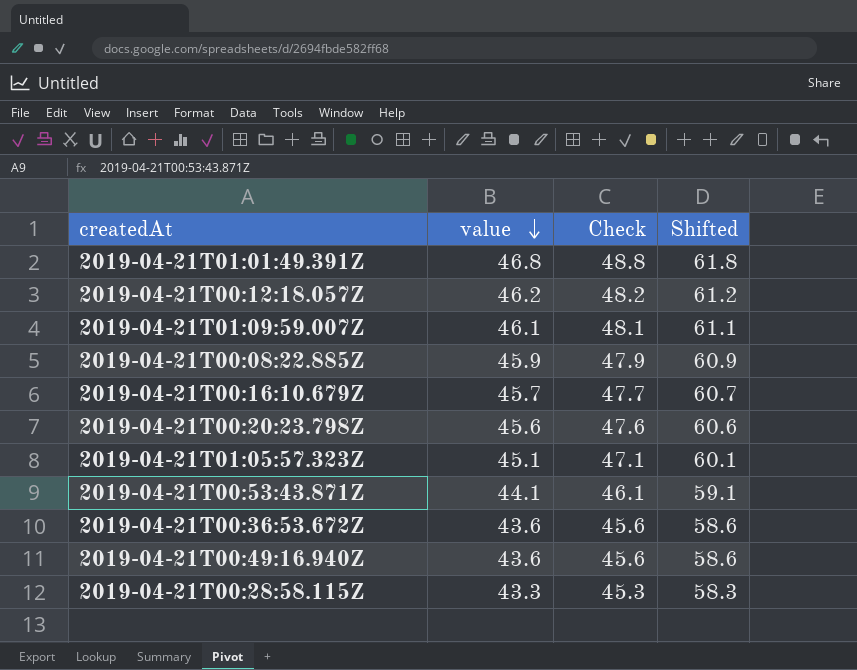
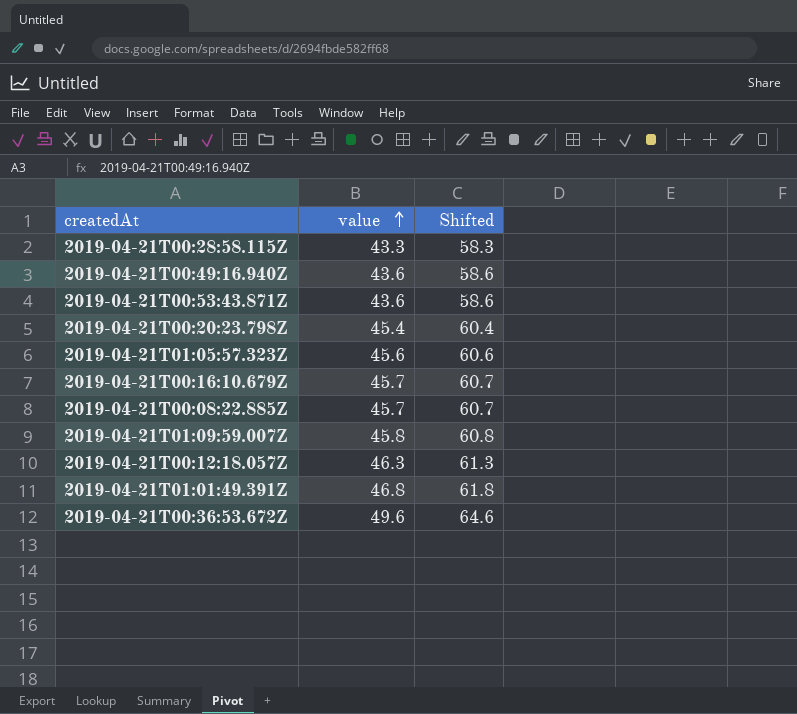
row order: value descending -> value ascending
column Check | formula: [value] + 2 -> none
2019-04-21T00:53:43.871Z | value: 44.1 -> 43.6
2019-04-21T00:53:43.871Z | Shifted: 59.1 -> 58.6
2019-04-21T00:20:23.798Z | value: 45.6 -> 45.4
2019-04-21T00:20:23.798Z | Shifted: 60.6 -> 60.4
2019-04-21T01:05:57.323Z | value: 45.1 -> 45.6
2019-04-21T01:05:57.323Z | Shifted: 60.1 -> 60.6
2019-04-21T00:08:22.885Z | value: 45.9 -> 45.7
2019-04-21T00:08:22.885Z | Shifted: 60.9 -> 60.7
2019-04-21T01:09:59.007Z | value: 46.1 -> 45.8
2019-04-21T01:09:59.007Z | Shifted: 61.1 -> 60.8
2019-04-21T00:12:18.057Z | value: 46.2 -> 46.3
2019-04-21T00:12:18.057Z | Shifted: 61.2 -> 61.3
2019-04-21T00:36:53.672Z | value: 43.6 -> 49.6
2019-04-21T00:36:53.672Z | Shifted: 58.6 -> 64.6

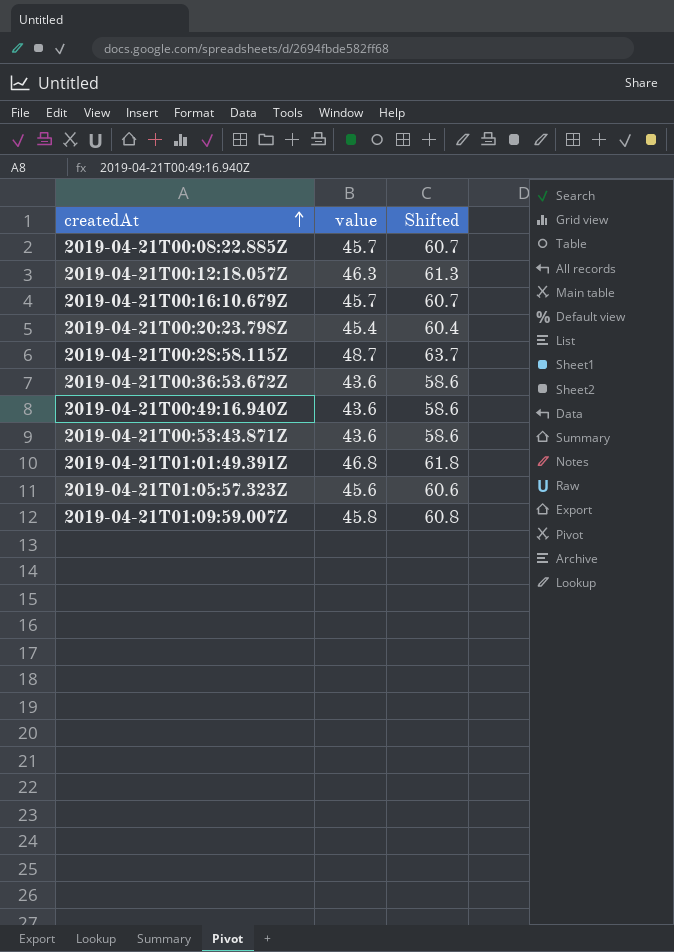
row order: value ascending -> createdAt ascending
2019-04-21T00:28:58.115Z | value: 43.3 -> 48.7
2019-04-21T00:28:58.115Z | Shifted: 58.3 -> 63.7
2019-04-21T00:36:53.672Z | value: 49.6 -> 43.6
2019-04-21T00:36:53.672Z | Shifted: 64.6 -> 58.6

